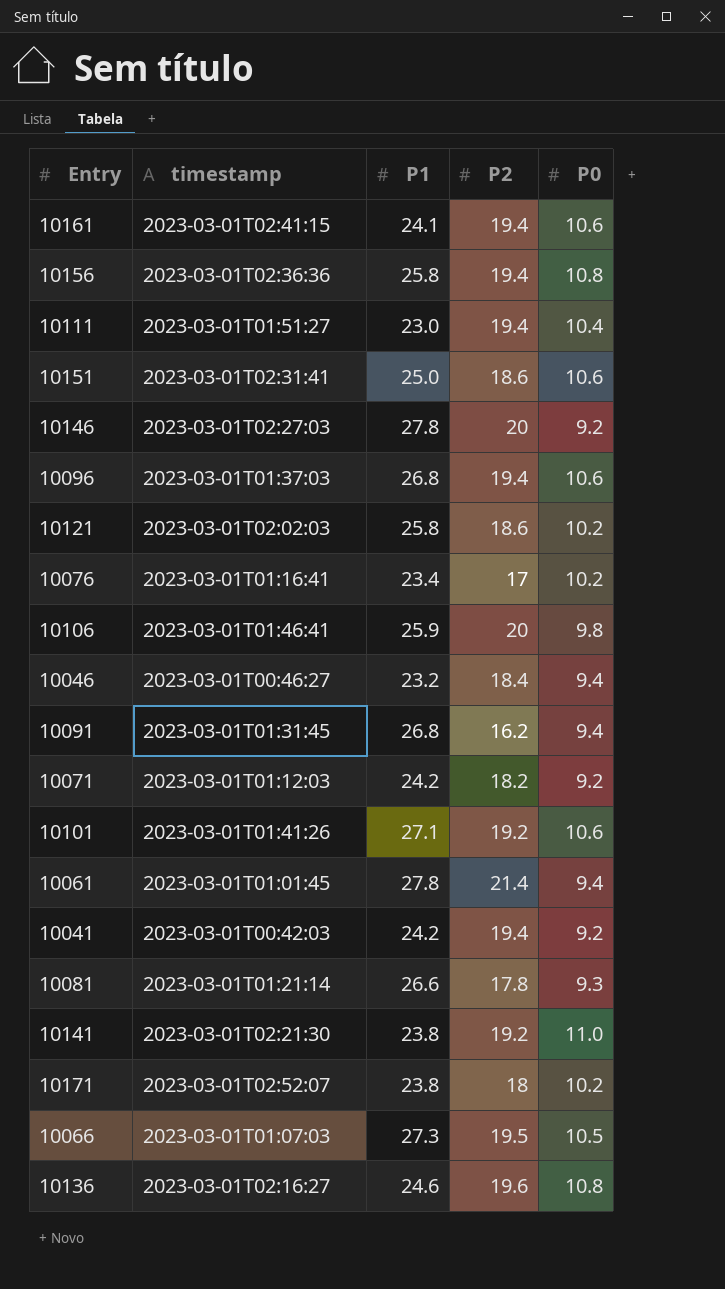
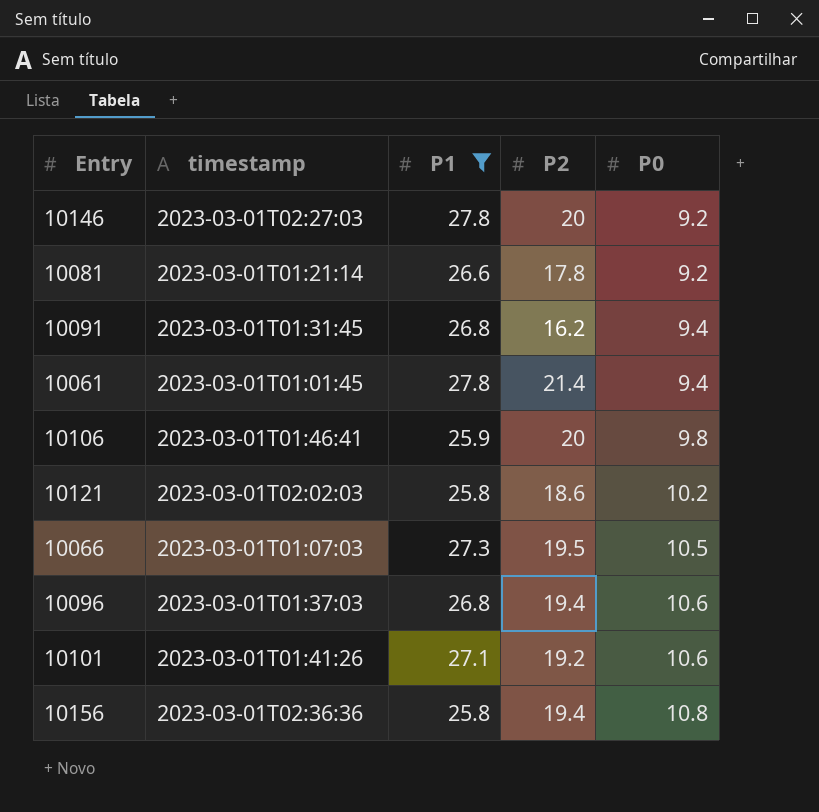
filter: none -> P1 >= 25.8
row order: none -> P0 ascending
10081 | P0: 9.3 -> 9.2

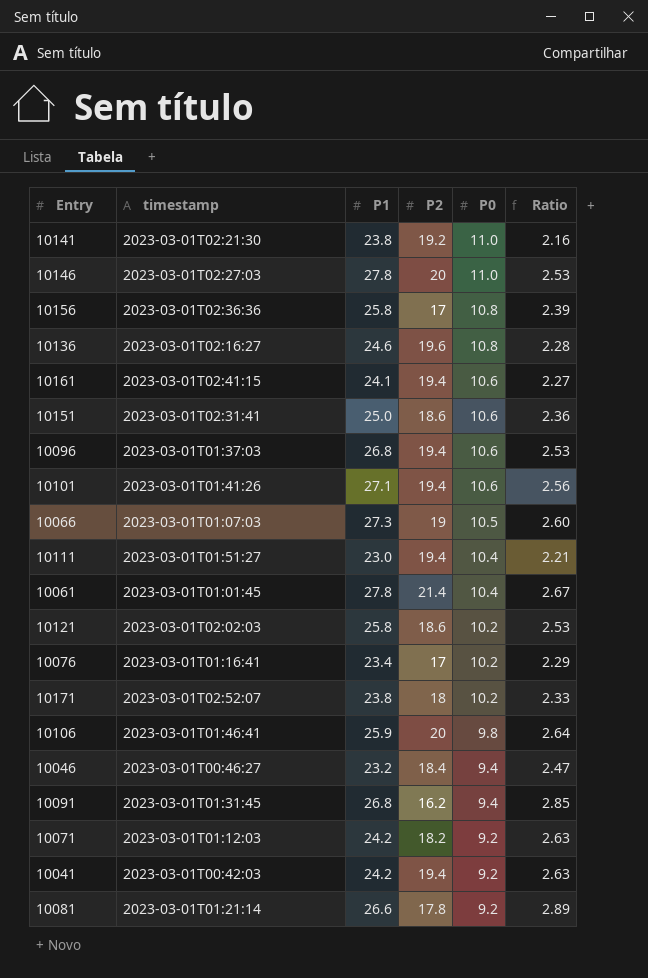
filter: P1 >= 25.8 -> none
row order: P0 ascending -> P0 descending
column Ratio | formula: none -> [P1] / [P0]
10146 | P0: 9.2 -> 11.0
10156 | P2: 19.4 -> 17
10101 | P2: 19.2 -> 19.4
10066 | P2: 19.5 -> 19
10061 | P0: 9.4 -> 10.4

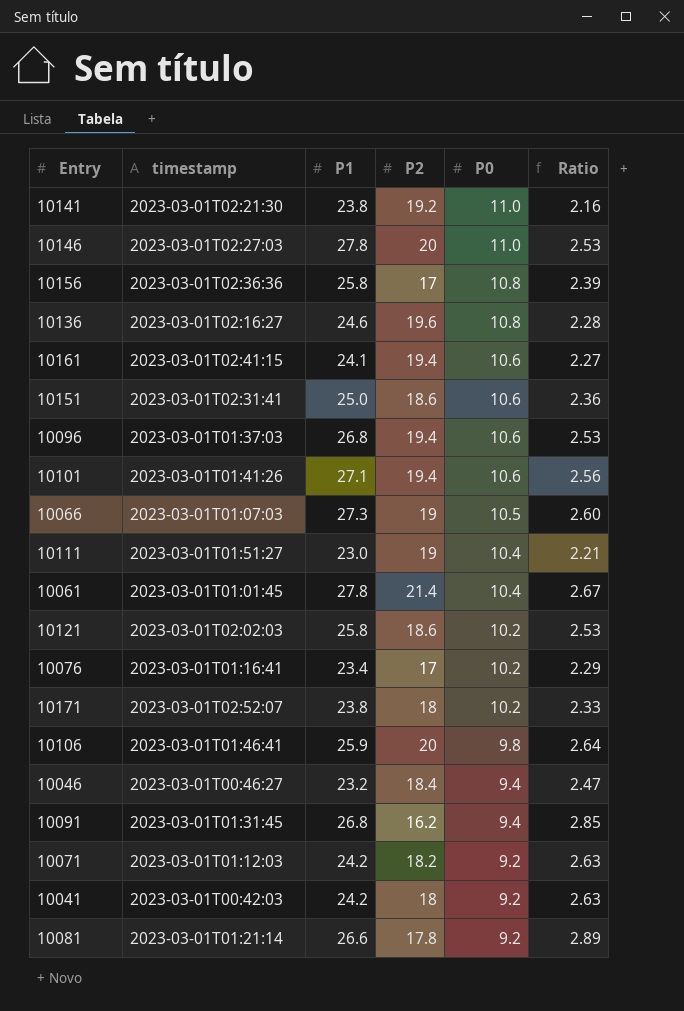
10111 | P2: 19.4 -> 19
10041 | P2: 19.4 -> 18

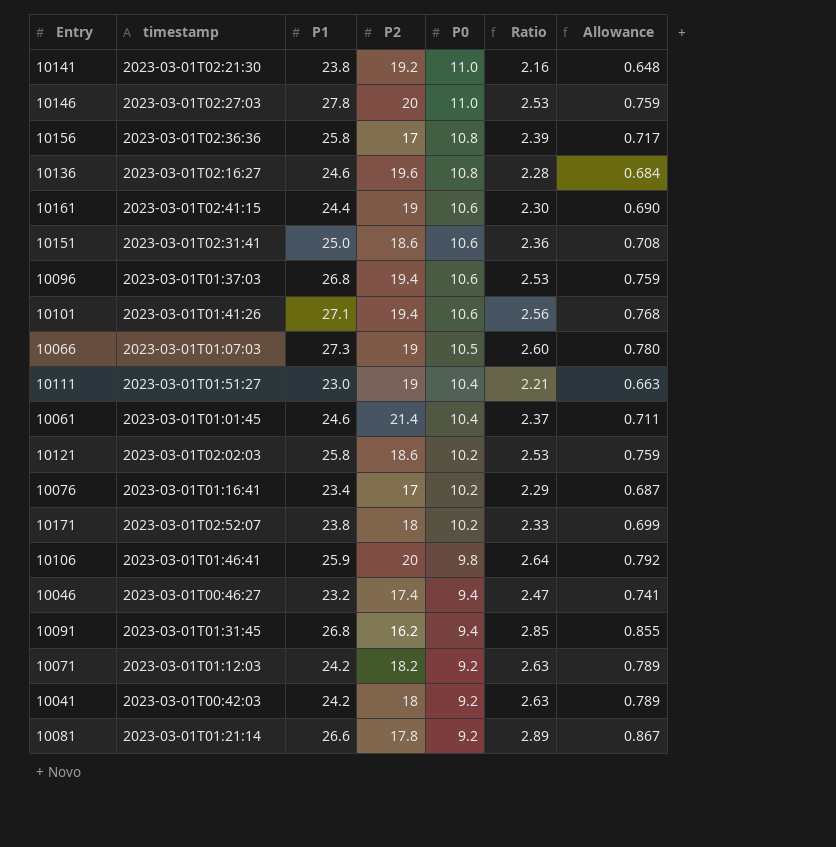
column Allowance | formula: none -> [Ratio] * 0.3
10161 | P1: 24.1 -> 24.4
10161 | P2: 19.4 -> 19
10161 | Ratio: 2.27 -> 2.30
10061 | P1: 27.8 -> 24.6
10061 | Ratio: 2.67 -> 2.37
10046 | P2: 18.4 -> 17.4

